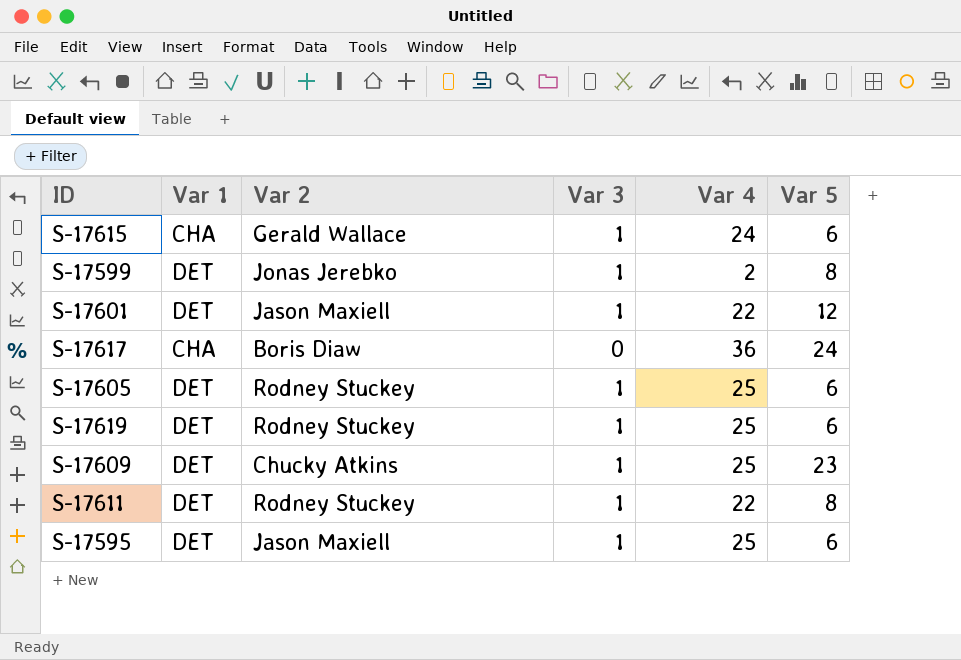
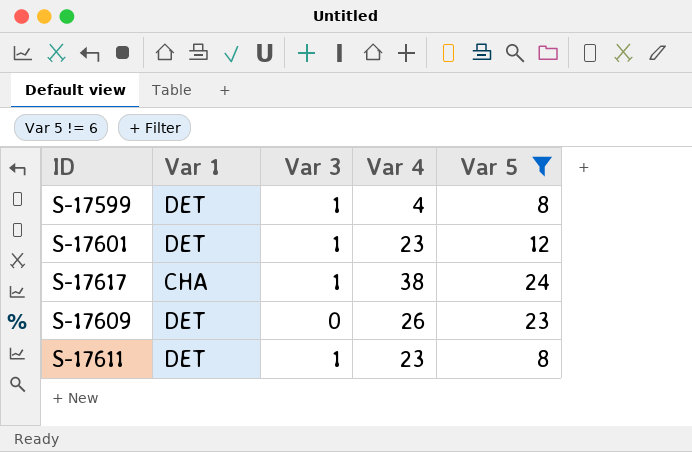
filter: none -> Var 5 != 6
column Var 2 | position: 3 -> none
S-17599 | Var 4: 2 -> 4
S-17601 | Var 4: 22 -> 23
S-17617 | Var 3: 0 -> 1
S-17617 | Var 4: 36 -> 38
S-17609 | Var 3: 1 -> 0
S-17609 | Var 4: 25 -> 26
S-17611 | Var 4: 22 -> 23

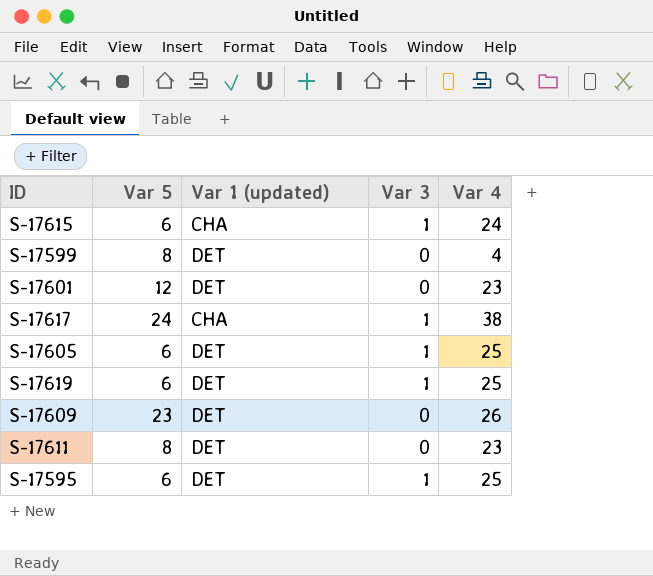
filter: Var 5 != 6 -> none
column Var 5 | position: 5 -> 2
column name: Var 1 -> Var 1 (updated)
S-17599 | Var 3: 1 -> 0
S-17601 | Var 3: 1 -> 0
S-17611 | Var 3: 1 -> 0

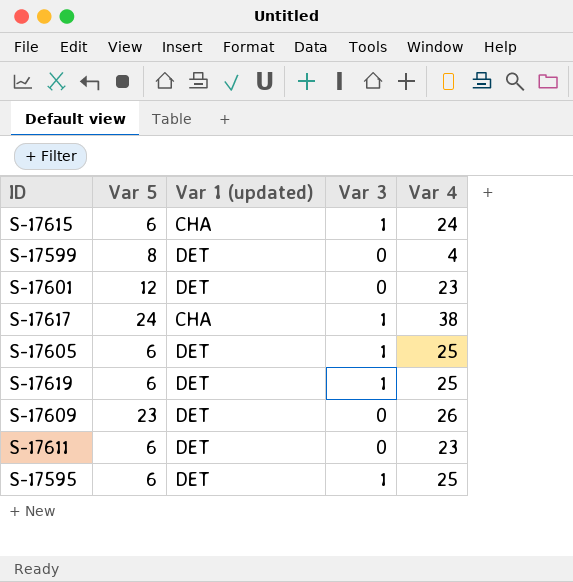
S-17611 | Var 5: 8 -> 6

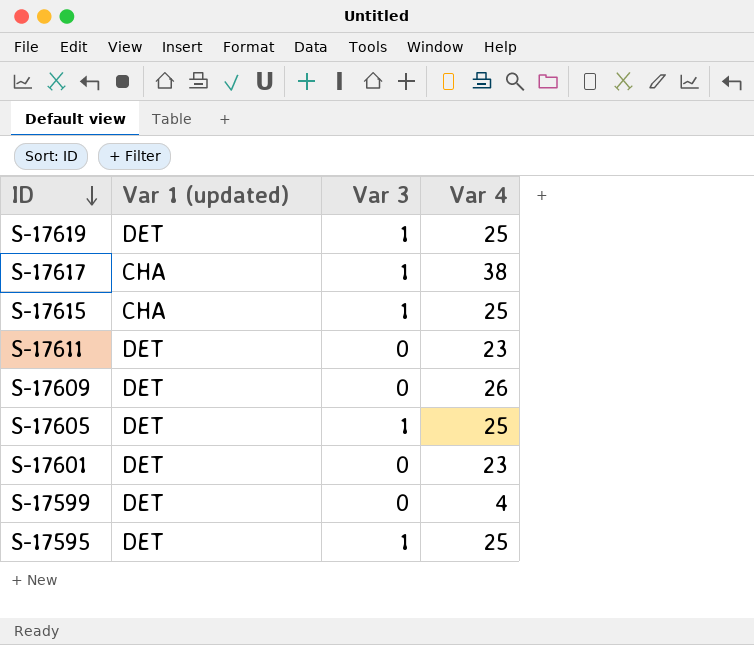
row order: none -> ID descending
column Var 5 | position: 2 -> none
S-17615 | Var 4: 24 -> 25

